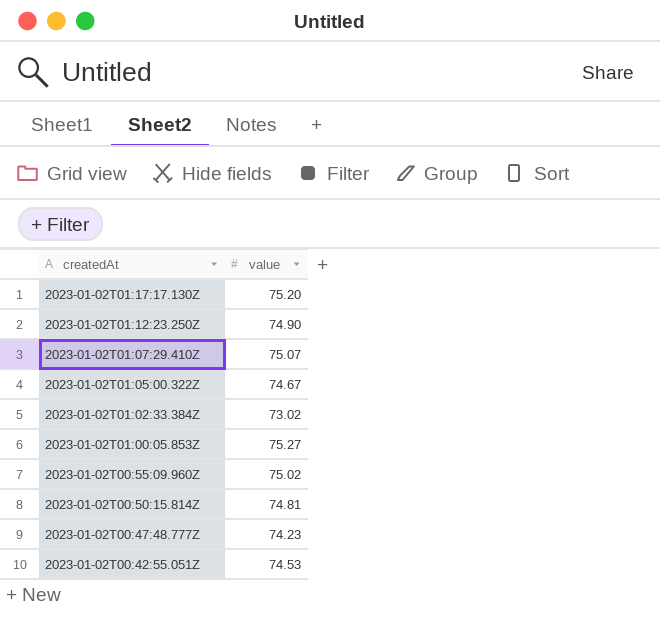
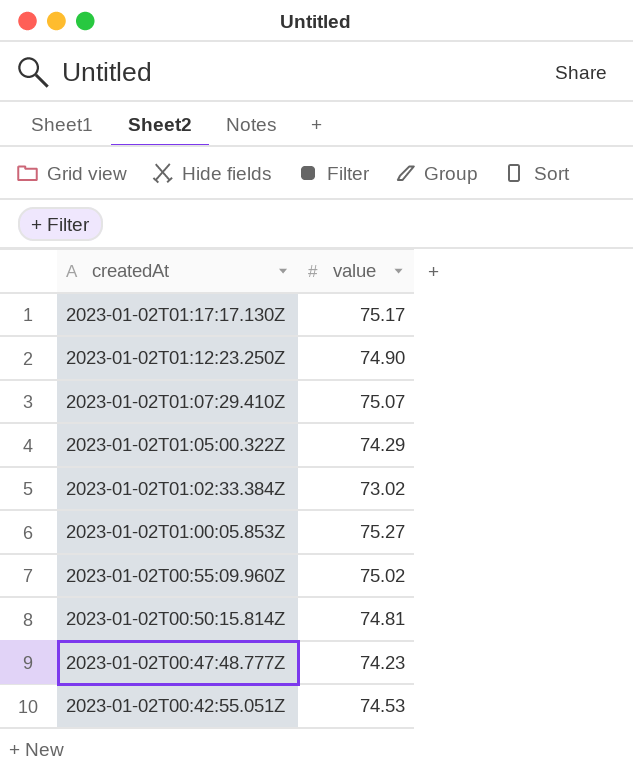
2023-01-02T01:17:17.130Z | value: 75.20 -> 75.17
2023-01-02T01:05:00.322Z | value: 74.67 -> 74.29

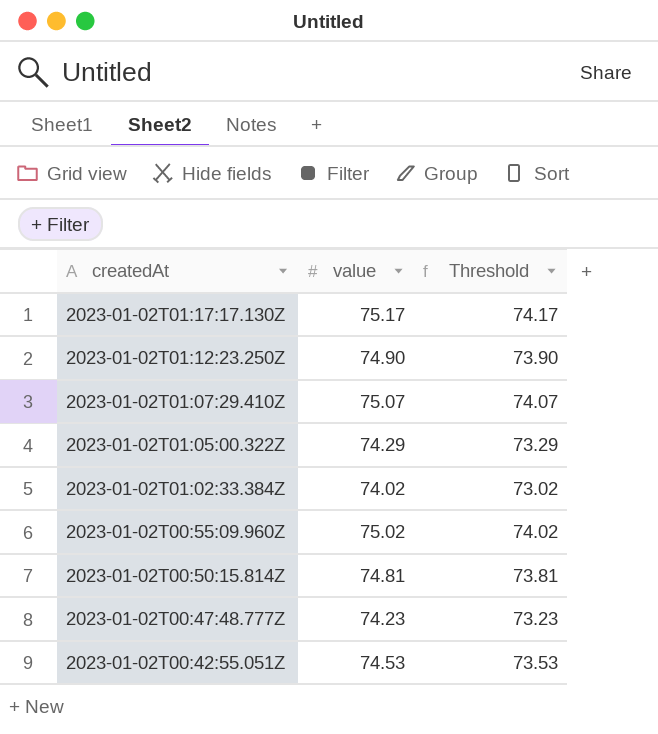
column Threshold | formula: none -> [value] - 1
row 2023-01-02T01:00:05.853Z: 75.27 -> none
2023-01-02T01:02:33.384Z | value: 73.02 -> 74.02

